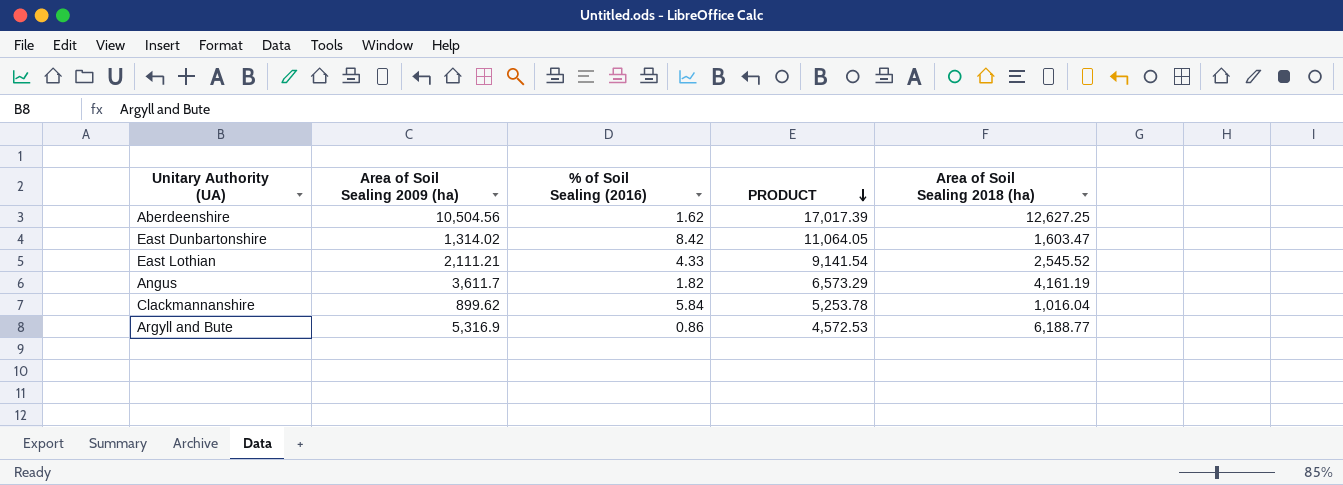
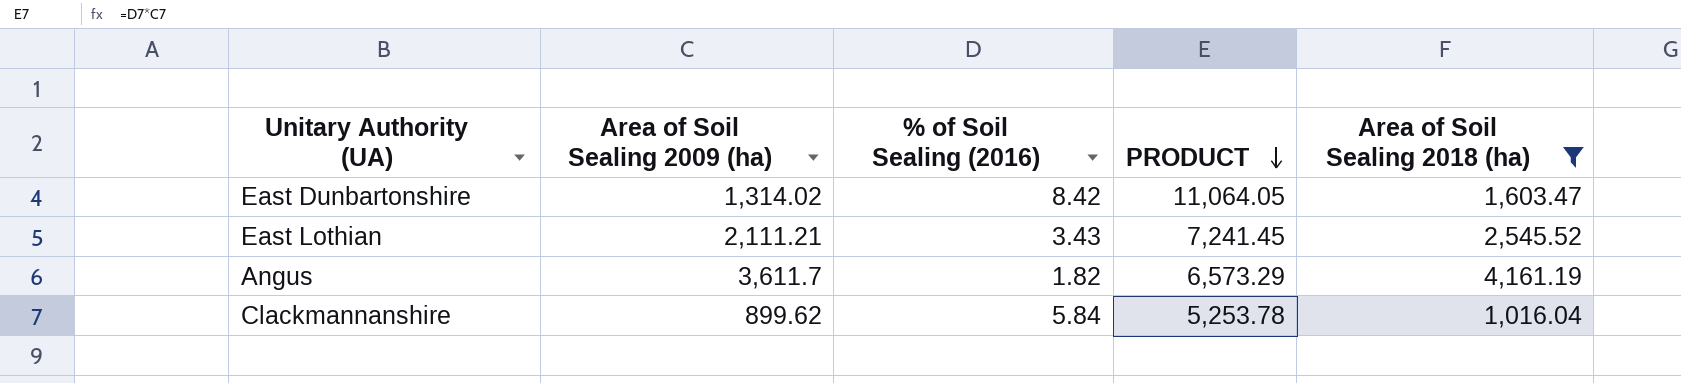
filter: none -> Area of Soil Sealing 2018 (ha) <= 4,161.19
East Lothian | % of Soil Sealing (2016): 4.33 -> 3.43
East Lothian | PRODUCT: 9,141.54 -> 7,241.45

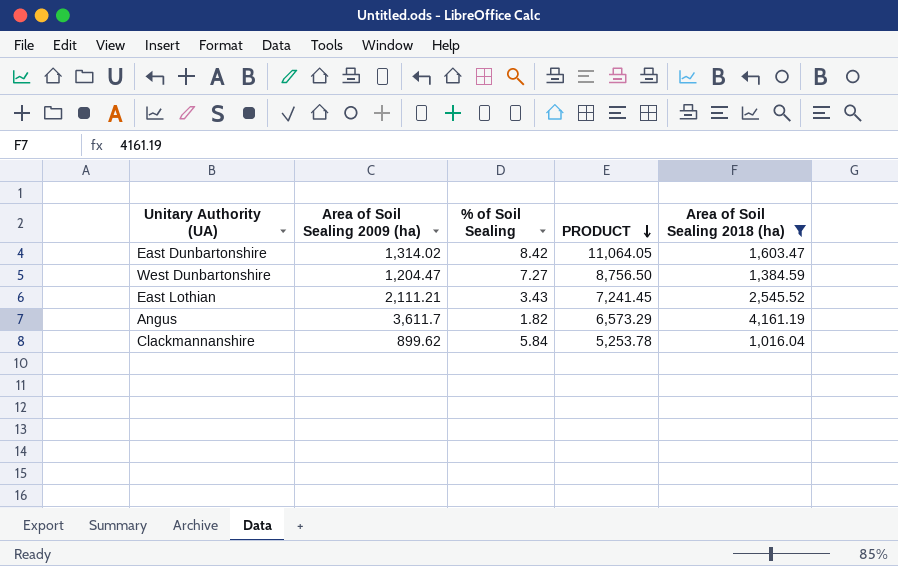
column name: % of Soil Sealing (2016) -> % of Soil Sealing
row West Dunbartonshire: none -> 1,204.47 | 7.27 | 8,756.50 | 1,384.59

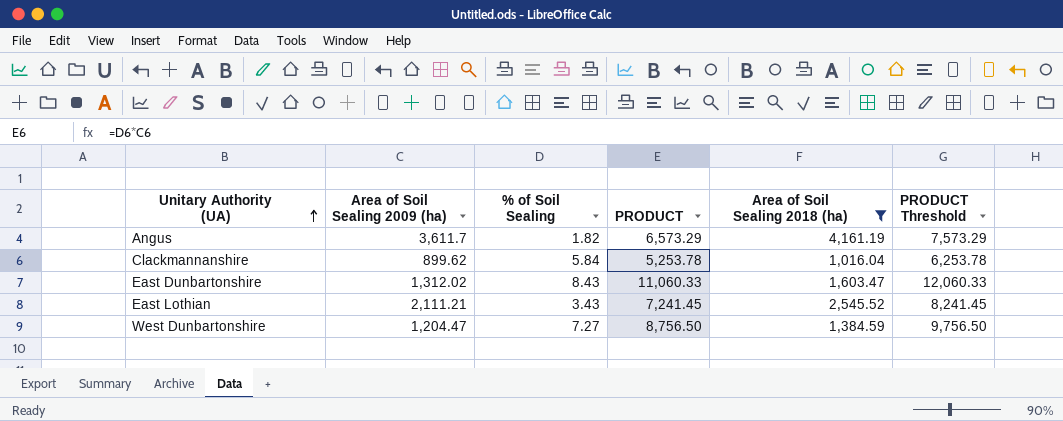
row order: PRODUCT descending -> Unitary Authority (UA) ascending
column PRODUCT Threshold | formula: none -> [PRODUCT] + 1000
East Dunbartonshire | Area of Soil Sealing 2009 (ha): 1,314.02 -> 1,312.02
East Dunbartonshire | % of Soil Sealing: 8.42 -> 8.43
East Dunbartonshire | PRODUCT: 11,064.05 -> 11,060.33

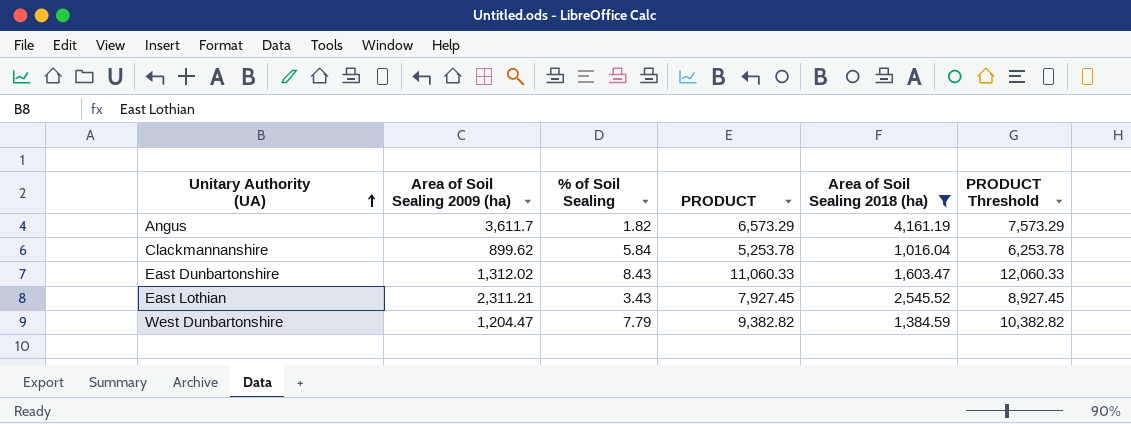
East Lothian | Area of Soil Sealing 2009 (ha): 2,111.21 -> 2,311.21
East Lothian | PRODUCT: 7,241.45 -> 7,927.45
East Lothian | PRODUCT Threshold: 8,241.45 -> 8,927.45
West Dunbartonshire | % of Soil Sealing: 7.27 -> 7.79
West Dunbartonshire | PRODUCT: 8,756.50 -> 9,382.82
West Dunbartonshire | PRODUCT Threshold: 9,756.50 -> 10,382.82

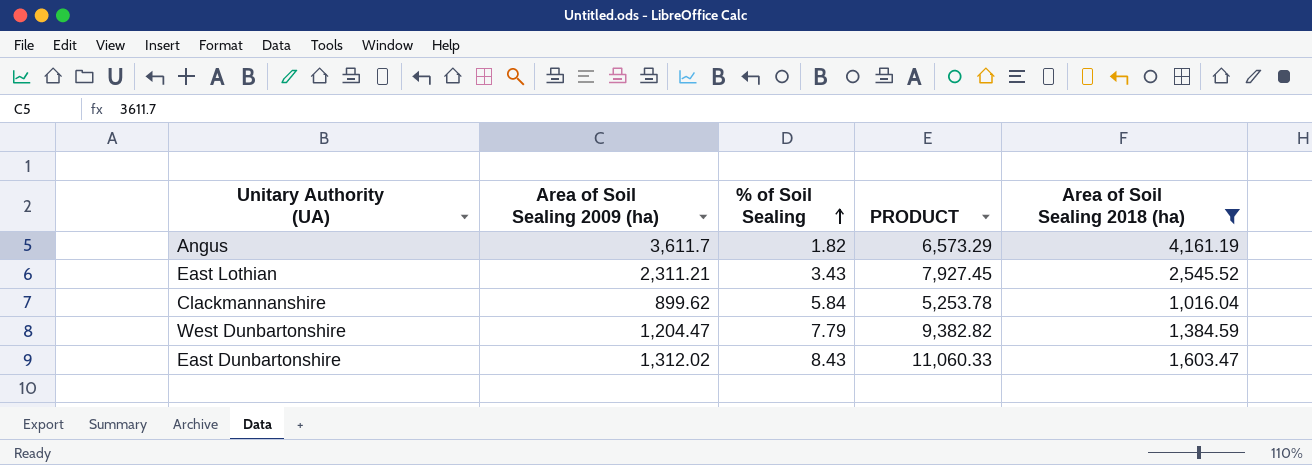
row order: Unitary Authority (UA) ascending -> % of Soil Sealing ascending
column PRODUCT Threshold | formula: [PRODUCT] + 1000 -> none

